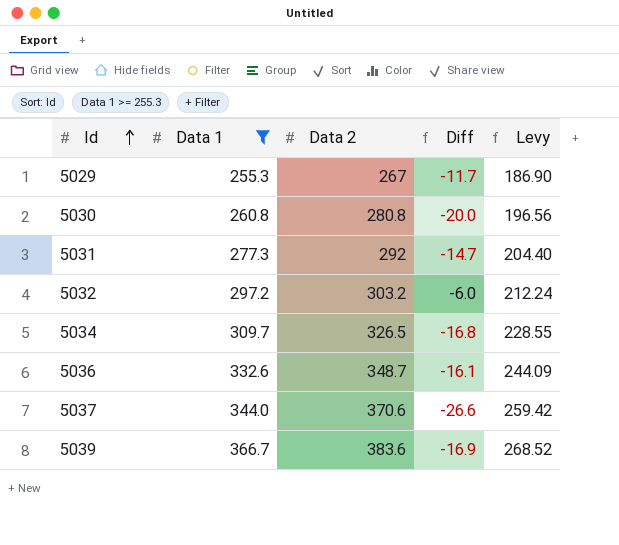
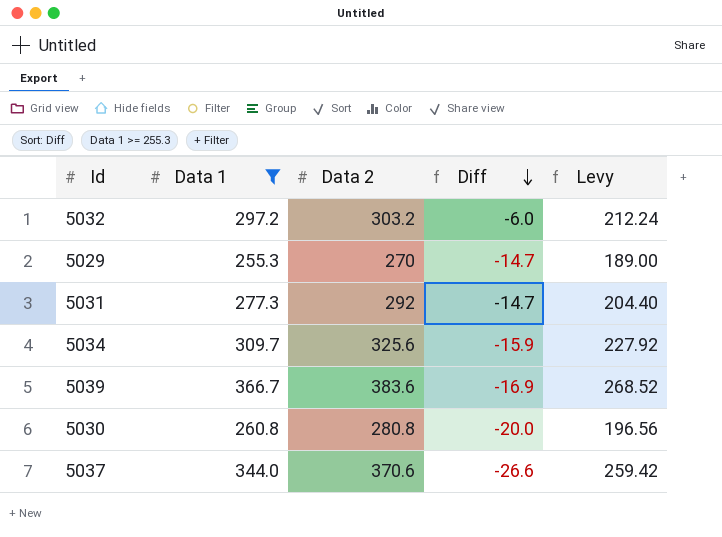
row order: Id ascending -> Diff descending
row 5036: 332.6 | 348.7 | -16.1 | 244.09 -> none
5029 | Data 2: 267 -> 270
5029 | Diff: -11.7 -> -14.7
5029 | Levy: 186.90 -> 189.00
5034 | Data 2: 326.5 -> 325.6
5034 | Diff: -16.8 -> -15.9
5034 | Levy: 228.55 -> 227.92

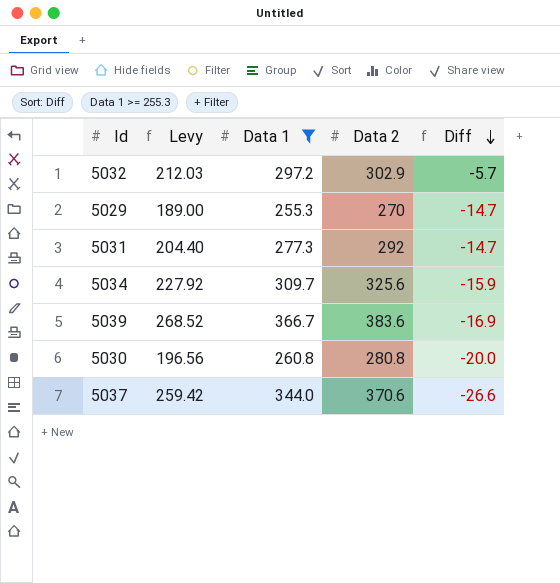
column Levy | position: 5 -> 2
5032 | Levy: 212.24 -> 212.03
5032 | Data 2: 303.2 -> 302.9
5032 | Diff: -6.0 -> -5.7

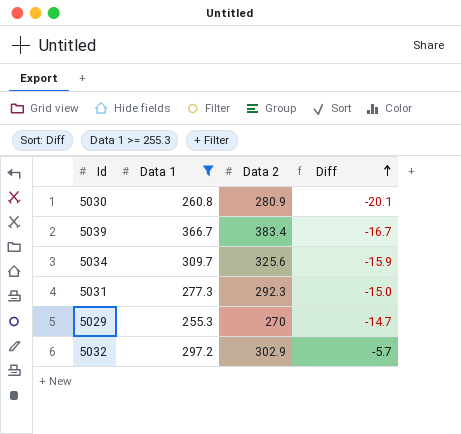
row order: Diff descending -> Diff ascending
column Levy | formula: [Data 2] * 0.7 -> none
row 5037: 259.42 | 344.0 | 370.6 | -26.6 -> none
5030 | Data 2: 280.8 -> 280.9
5030 | Diff: -20.0 -> -20.1
5039 | Data 2: 383.6 -> 383.4
5039 | Diff: -16.9 -> -16.7
5031 | Data 2: 292 -> 292.3
5031 | Diff: -14.7 -> -15.0

